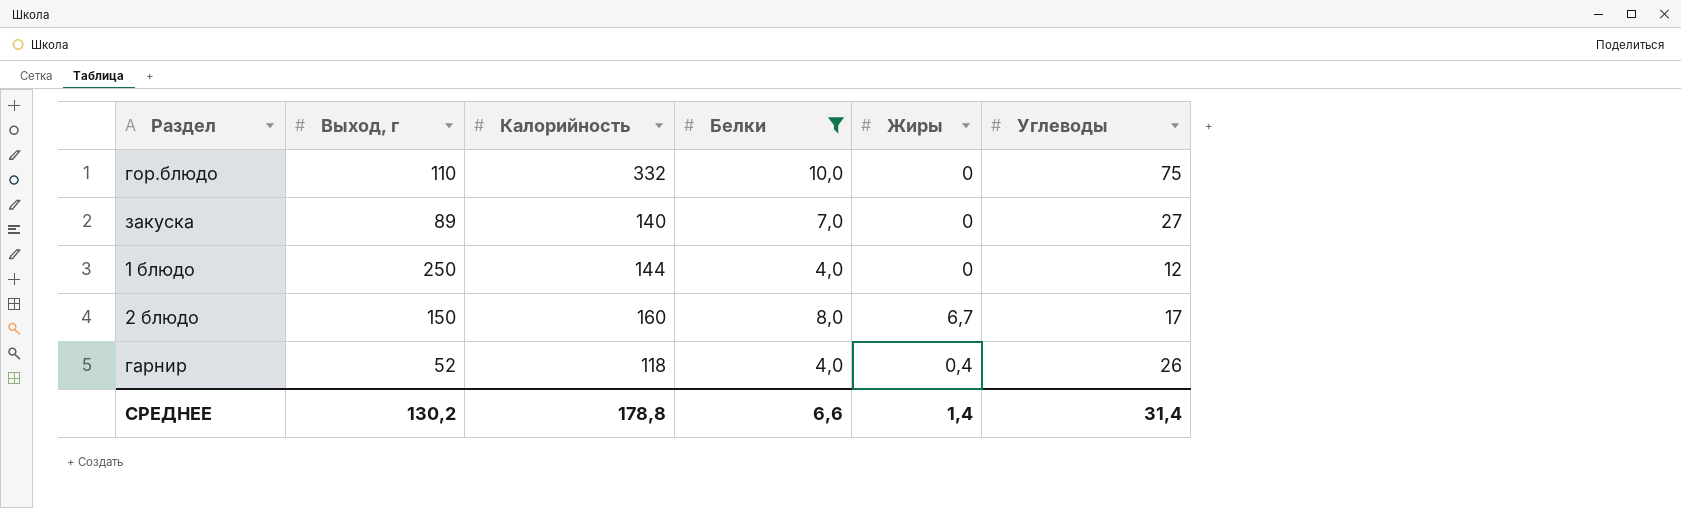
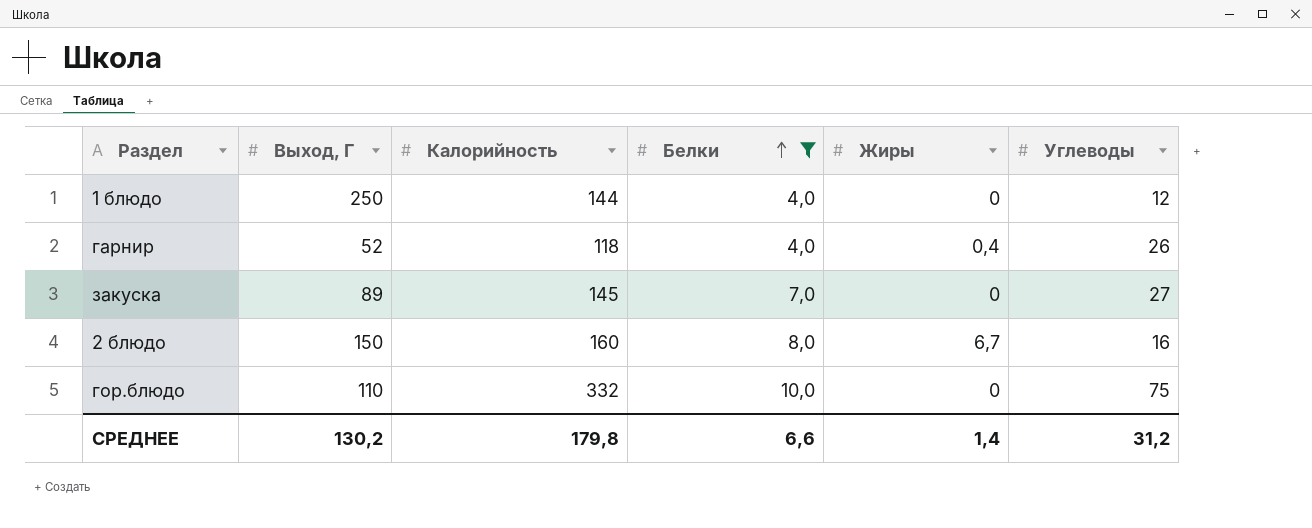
row order: none -> Белки ascending
column name: Выход, г -> Выход, Г
закуска | Калорийность: 140 -> 145
2 блюдо | Углеводы: 17 -> 16
СРЕДНЕЕ | Калорийность: 178,8 -> 179,8
СРЕДНЕЕ | Углеводы: 31,4 -> 31,2

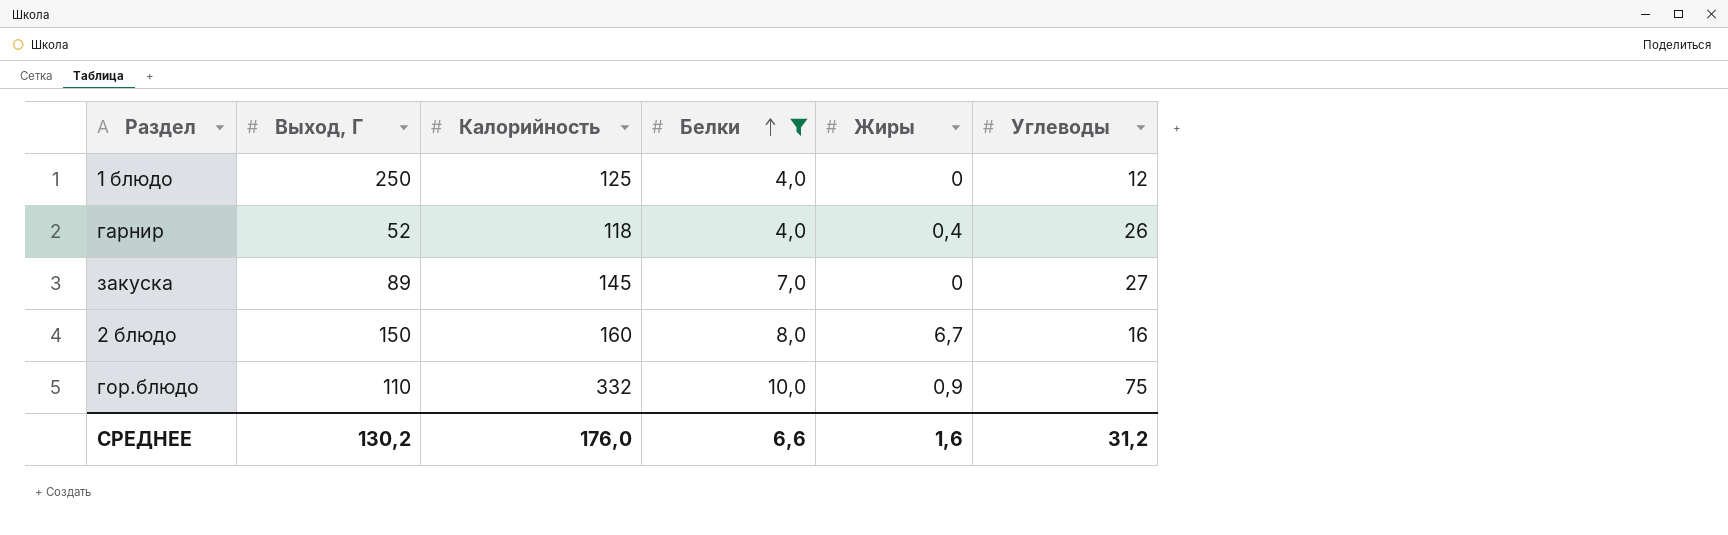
1 блюдо | Калорийность: 144 -> 125
гор.блюдо | Жиры: 0 -> 0,9
СРЕДНЕЕ | Калорийность: 179,8 -> 176,0
СРЕДНЕЕ | Жиры: 1,4 -> 1,6

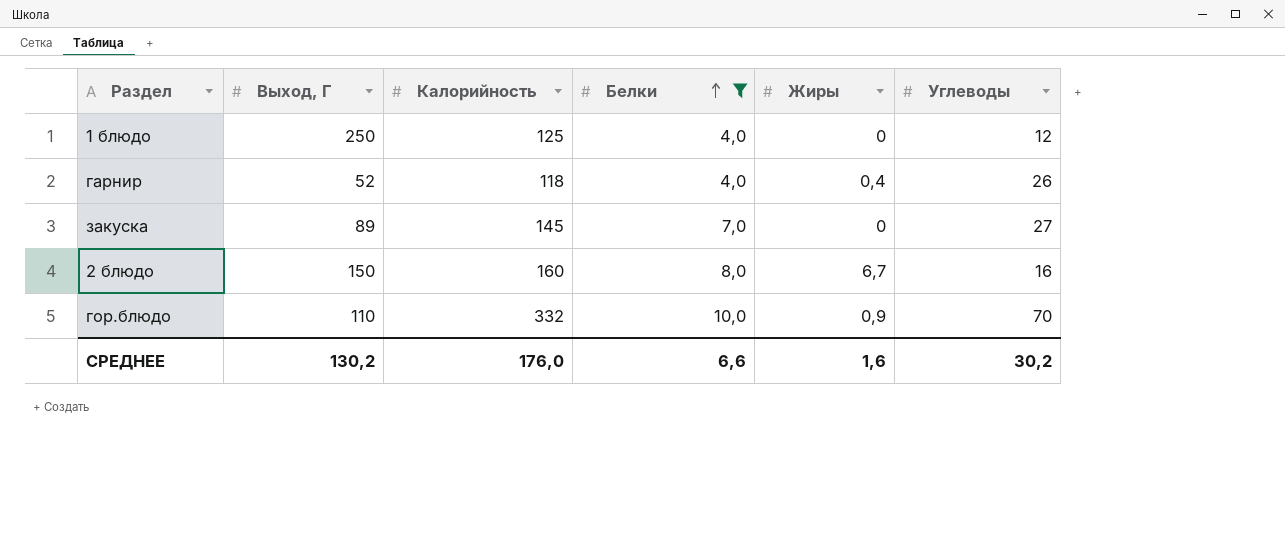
гор.блюдо | Углеводы: 75 -> 70
СРЕДНЕЕ | Углеводы: 31,2 -> 30,2

